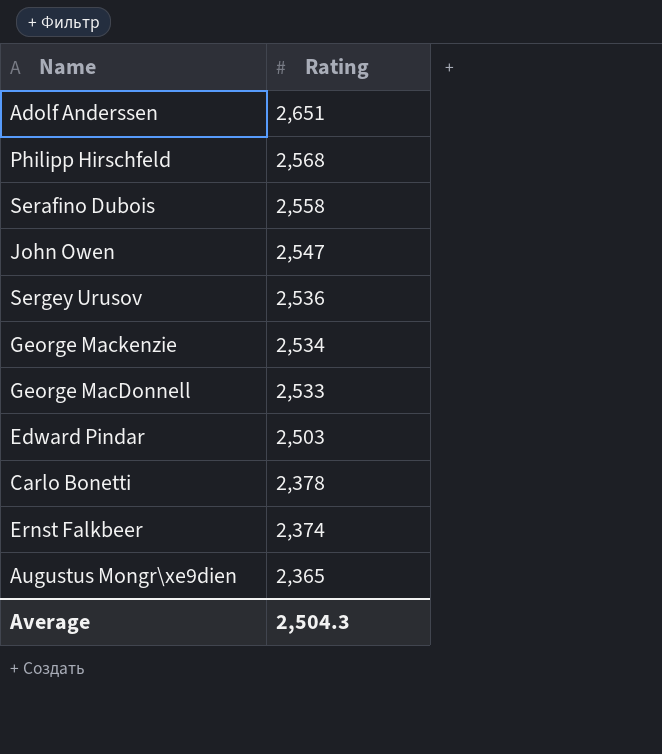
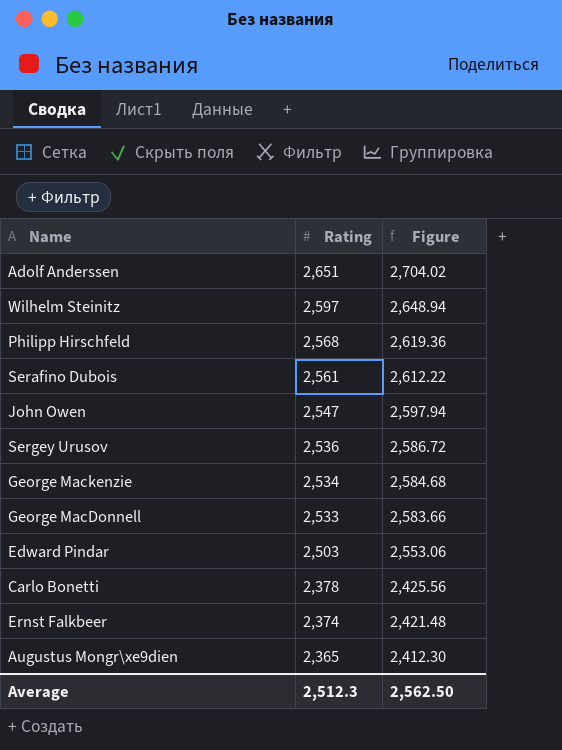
column Figure | formula: none -> [Rating] * 1.02
row Wilhelm Steinitz: none -> 2,597 | 2,648.94
Serafino Dubois | Rating: 2,558 -> 2,561
Average | Rating: 2,504.3 -> 2,512.3

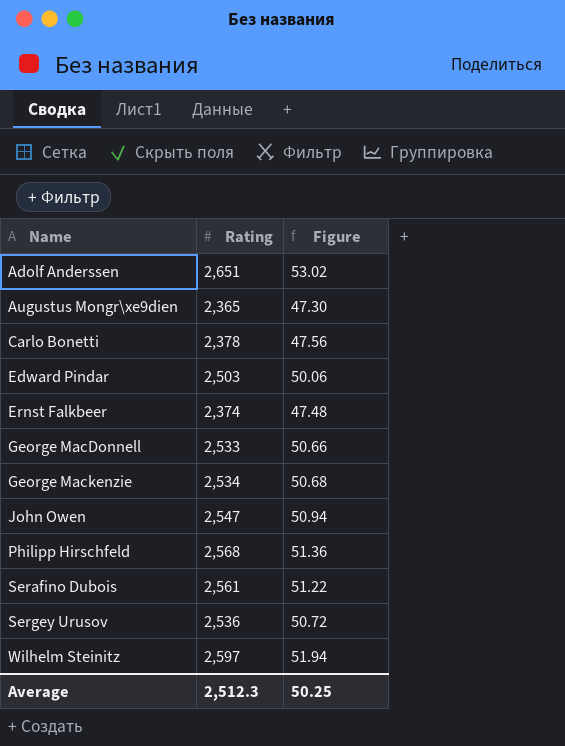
row order: Rating descending -> Name ascending
column Figure | formula: [Rating] * 1.02 -> [Rating] * 0.02
Average | Figure: 2,562.50 -> 50.25

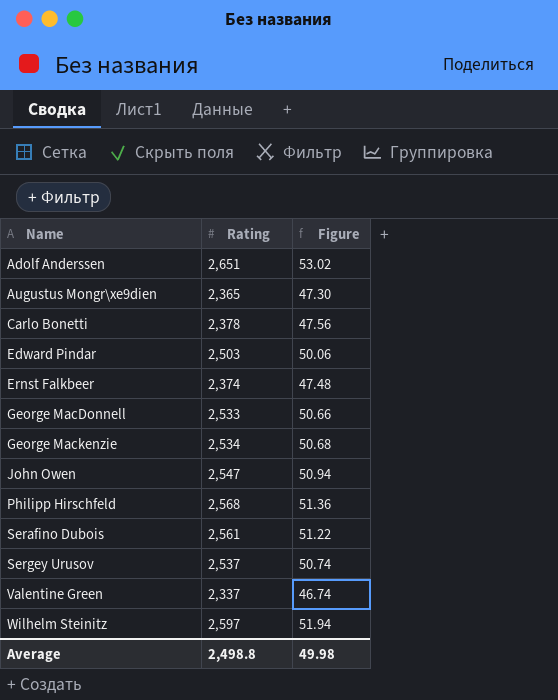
Sergey Urusov | Rating: 2,536 -> 2,537
Sergey Urusov | Figure: 50.72 -> 50.74
row Valentine Green: none -> 2,337 | 46.74
Average | Rating: 2,512.3 -> 2,498.8
Average | Figure: 50.25 -> 49.98

